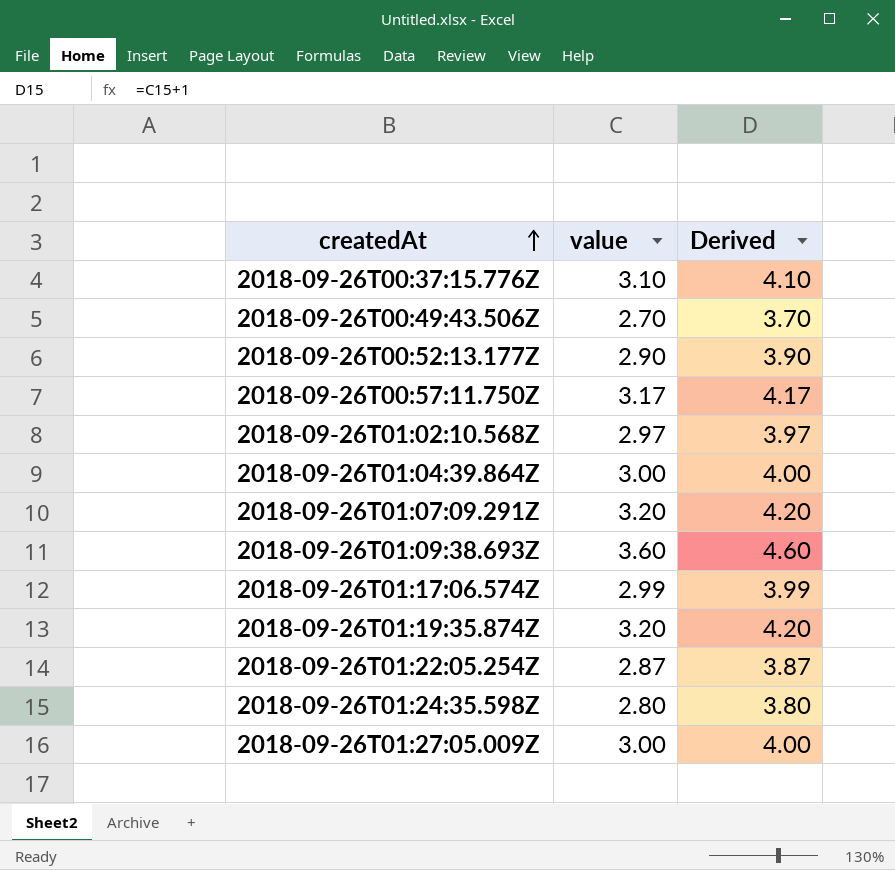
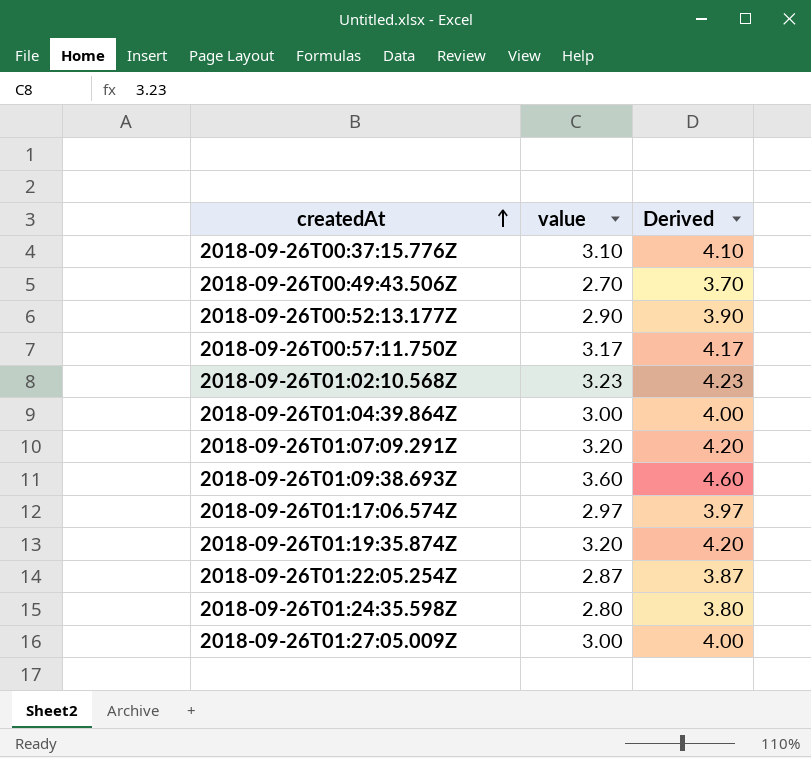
2018-09-26T01:02:10.568Z | value: 2.97 -> 3.23
2018-09-26T01:02:10.568Z | Derived: 3.97 -> 4.23
2018-09-26T01:17:06.574Z | value: 2.99 -> 2.97
2018-09-26T01:17:06.574Z | Derived: 3.99 -> 3.97

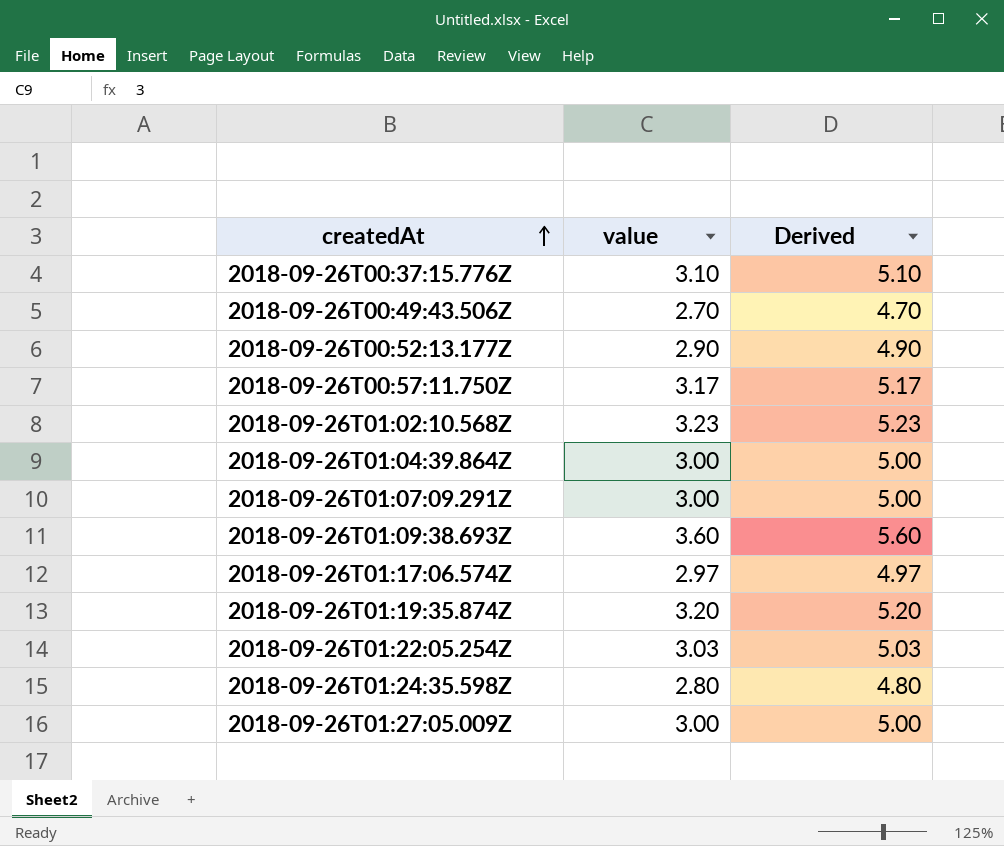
column Derived | formula: [value] + 1 -> [value] + 2
2018-09-26T01:07:09.291Z | value: 3.20 -> 3.00
2018-09-26T01:22:05.254Z | value: 2.87 -> 3.03

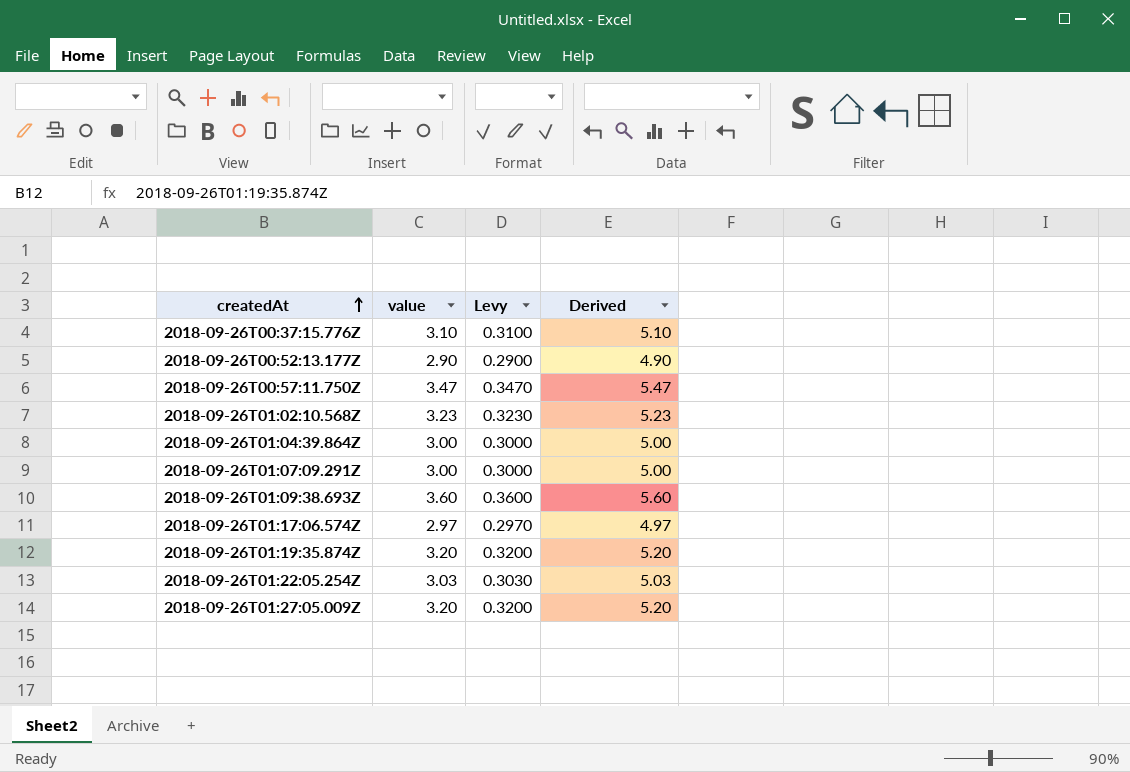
column Levy | formula: none -> [value] * 0.1
row 2018-09-26T00:49:43.506Z: 2.70 | 4.70 -> none
row 2018-09-26T01:24:35.598Z: 2.80 | 4.80 -> none
2018-09-26T00:57:11.750Z | value: 3.17 -> 3.47
2018-09-26T00:57:11.750Z | Derived: 5.17 -> 5.47
2018-09-26T01:27:05.009Z | value: 3.00 -> 3.20
2018-09-26T01:27:05.009Z | Derived: 5.00 -> 5.20

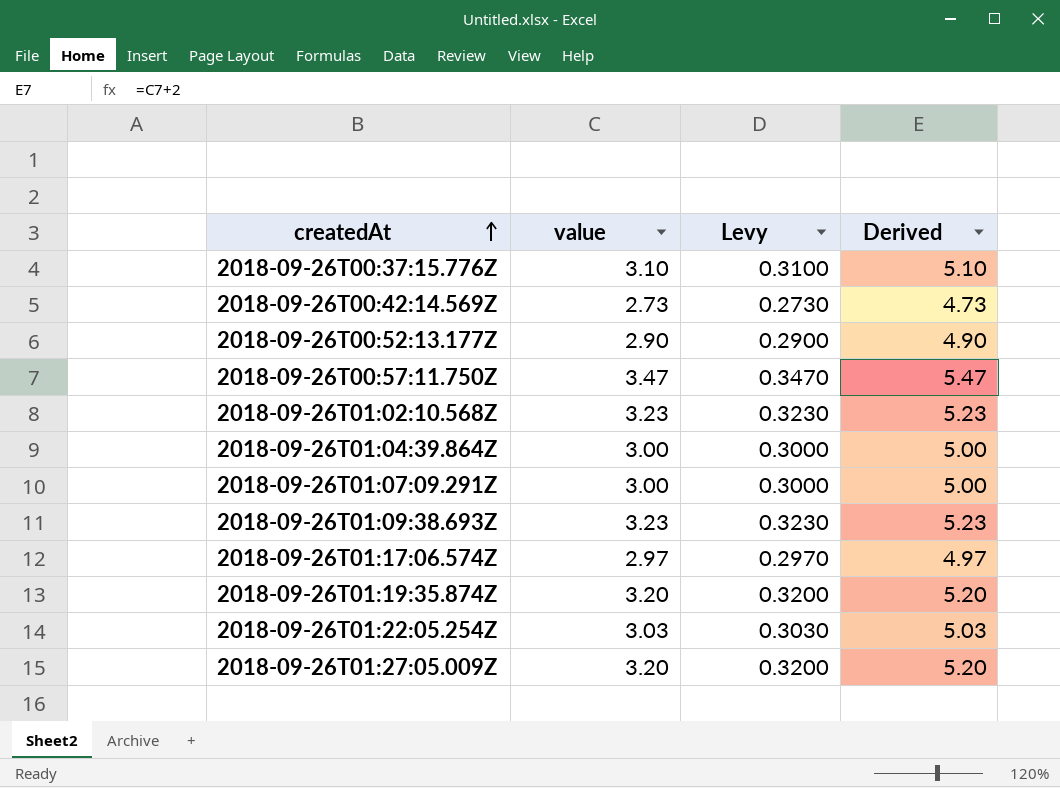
row 2018-09-26T00:42:14.569Z: none -> 2.73 | 0.2730 | 4.73
2018-09-26T01:09:38.693Z | value: 3.60 -> 3.23
2018-09-26T01:09:38.693Z | Levy: 0.3600 -> 0.3230
2018-09-26T01:09:38.693Z | Derived: 5.60 -> 5.23

